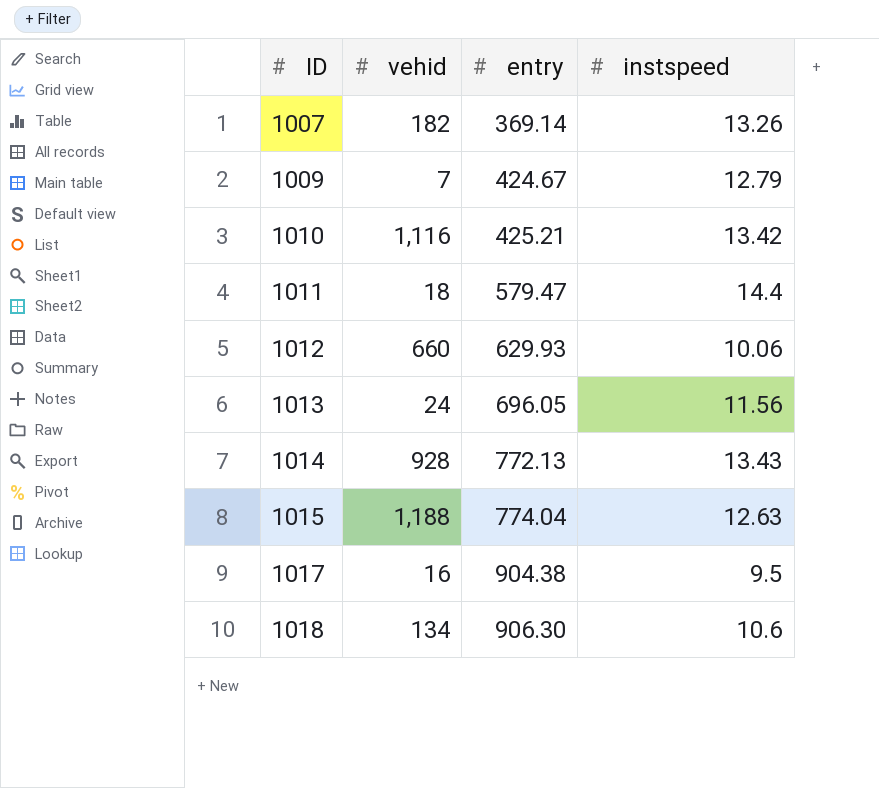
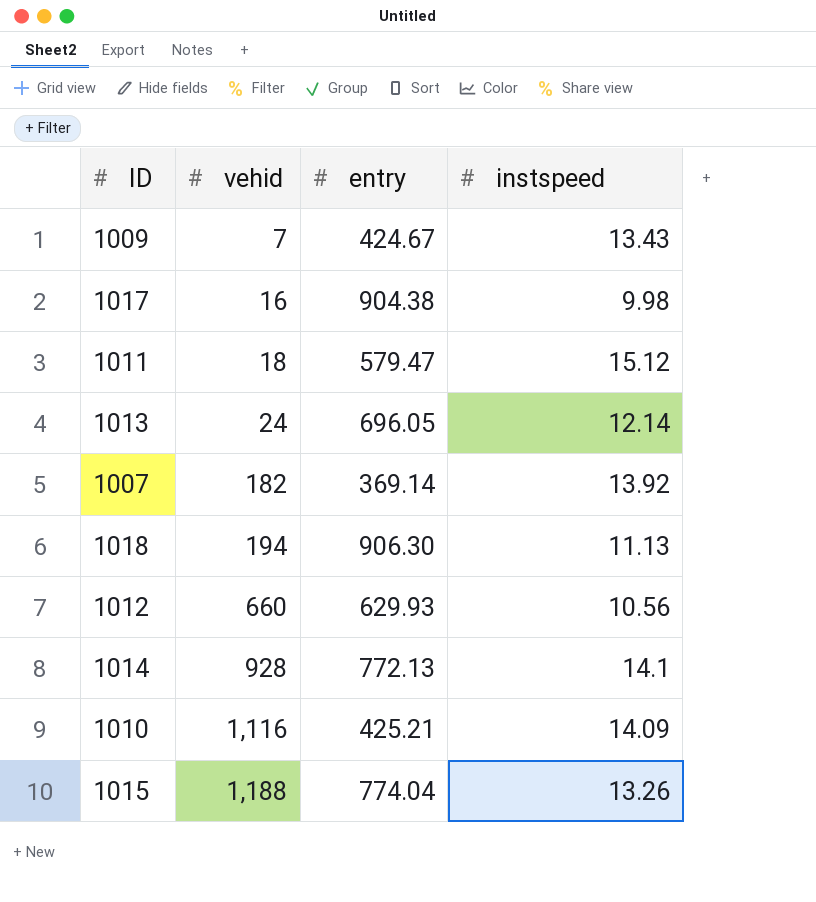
row order: ID ascending -> vehid ascending
1009 | instspeed: 12.79 -> 13.43
1017 | instspeed: 9.5 -> 9.98
1011 | instspeed: 14.4 -> 15.12
1013 | instspeed: 11.56 -> 12.14
1007 | instspeed: 13.26 -> 13.92
1018 | vehid: 134 -> 194
1018 | instspeed: 10.6 -> 11.13
1012 | instspeed: 10.06 -> 10.56
1014 | instspeed: 13.43 -> 14.1
1010 | instspeed: 13.42 -> 14.09
1015 | instspeed: 12.63 -> 13.26

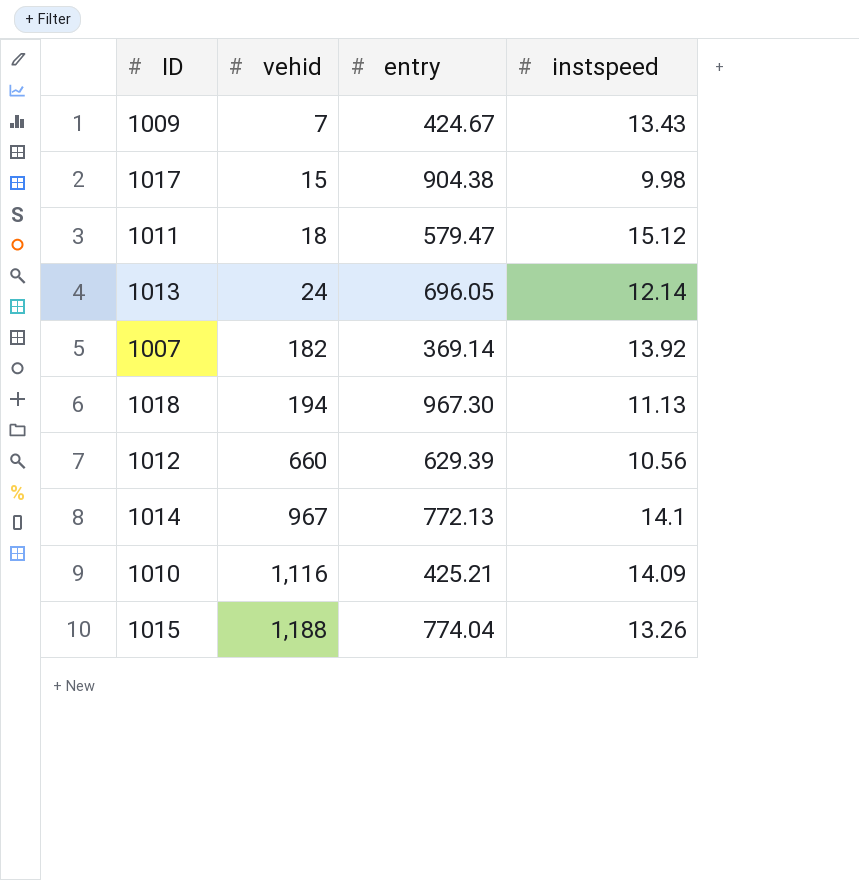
1017 | vehid: 16 -> 15
1018 | entry: 906.30 -> 967.30
1012 | entry: 629.93 -> 629.39
1014 | vehid: 928 -> 967

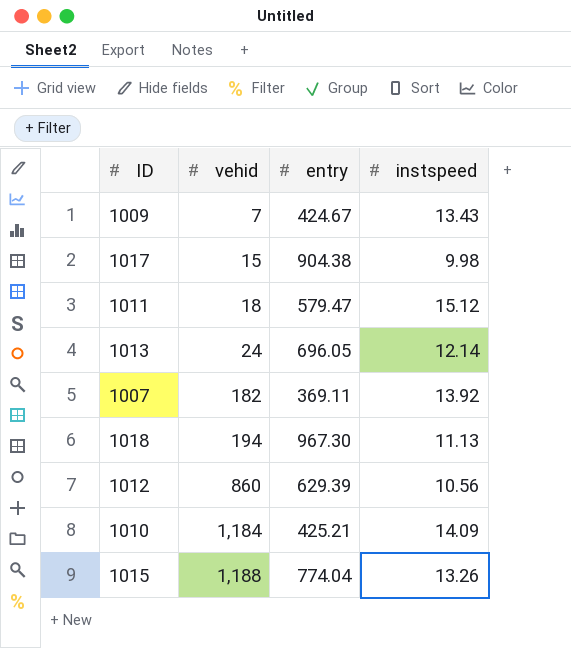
row 1014: 967 | 772.13 | 14.1 -> none
1007 | entry: 369.14 -> 369.11
1012 | vehid: 660 -> 860
1010 | vehid: 1,116 -> 1,184

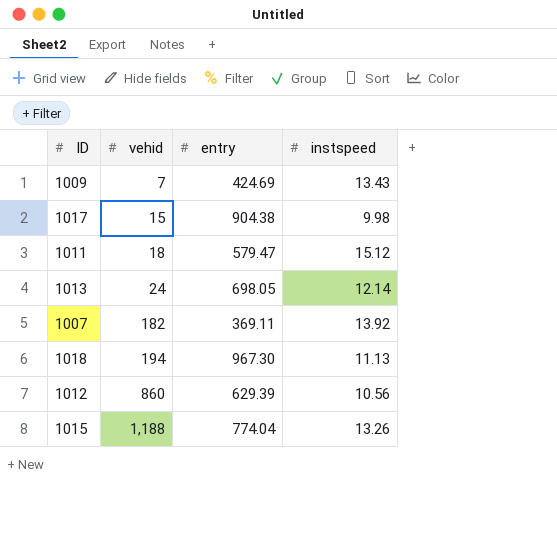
row 1010: 1,184 | 425.21 | 14.09 -> none
1009 | entry: 424.67 -> 424.69
1013 | entry: 696.05 -> 698.05

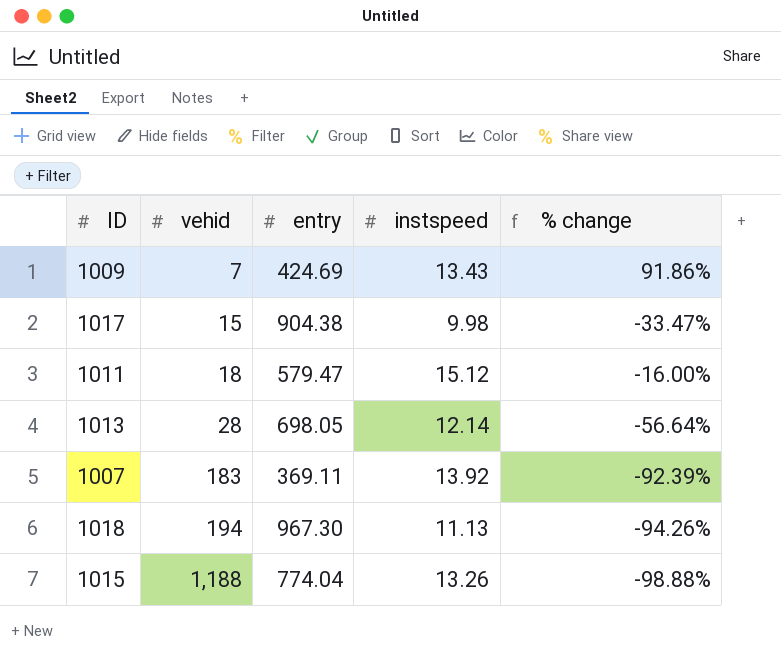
column % change | formula: none -> ([instspeed] - [vehid]) / [vehid]
row 1012: 860 | 629.39 | 10.56 -> none
1013 | vehid: 24 -> 28
1007 | vehid: 182 -> 183

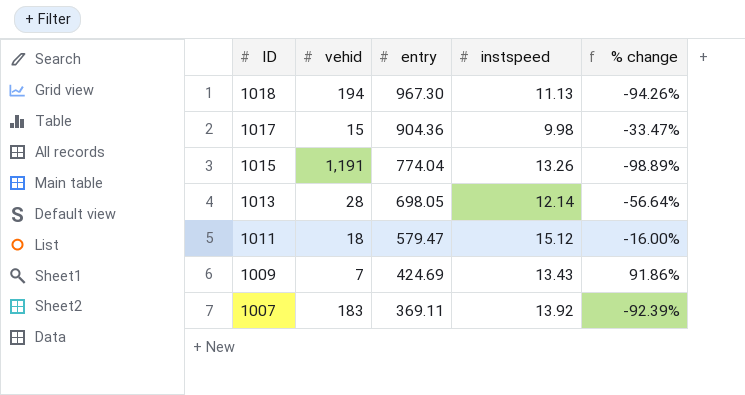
row order: vehid ascending -> ID descending
1017 | entry: 904.38 -> 904.36
1015 | vehid: 1,188 -> 1,191
1015 | % change: -98.88% -> -98.89%

